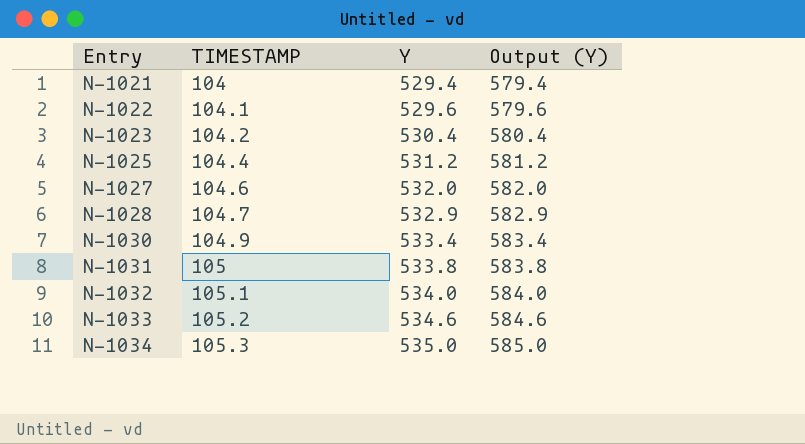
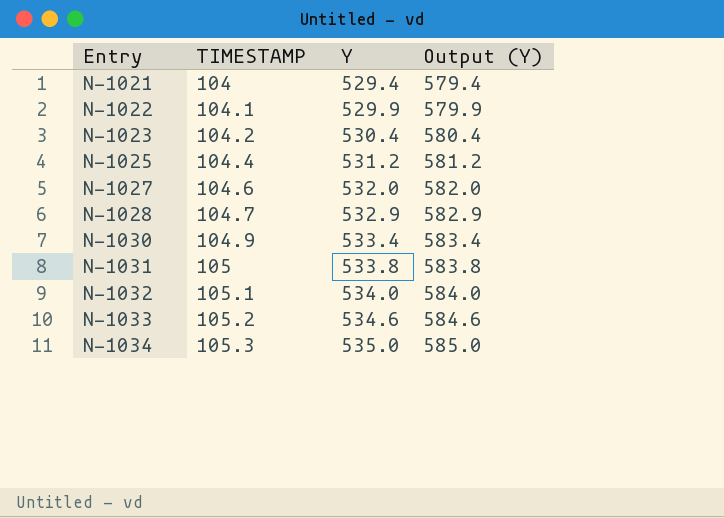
N-1022 | Y: 529.6 -> 529.9
N-1022 | Output (Y): 579.6 -> 579.9

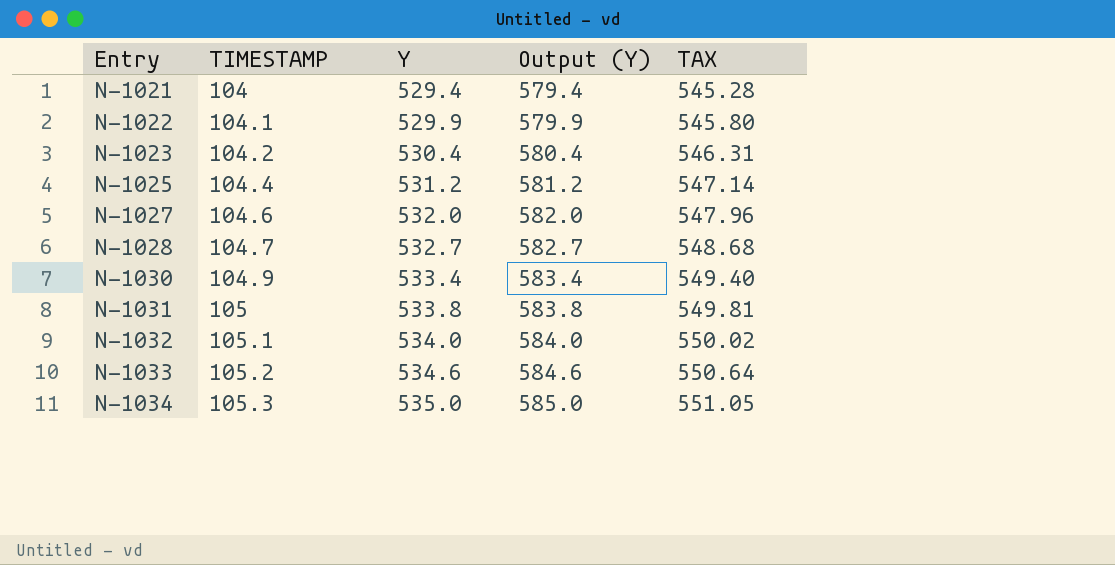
column TAX | formula: none -> [Y] * 1.03
N-1028 | Y: 532.9 -> 532.7
N-1028 | Output (Y): 582.9 -> 582.7

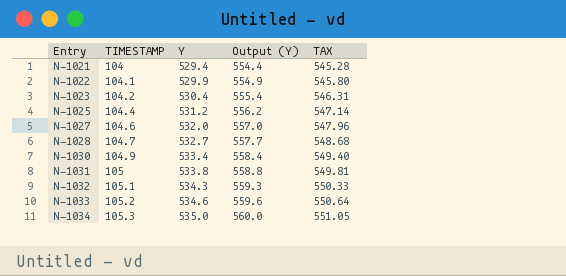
column Output (Y) | formula: [Y] + 50 -> [Y] + 25
N-1032 | Y: 534.0 -> 534.3
N-1032 | TAX: 550.02 -> 550.33

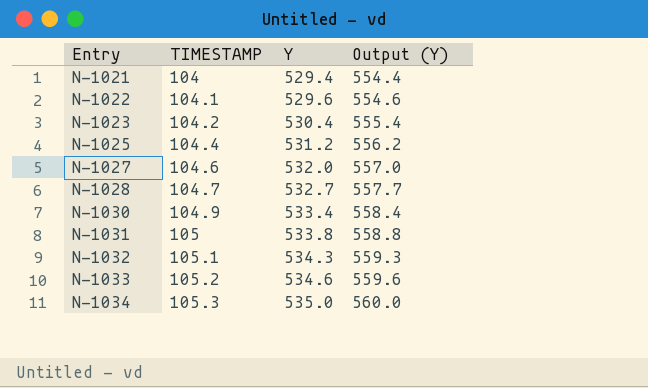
column TAX | formula: [Y] * 1.03 -> none
N-1022 | Y: 529.9 -> 529.6
N-1022 | Output (Y): 554.9 -> 554.6

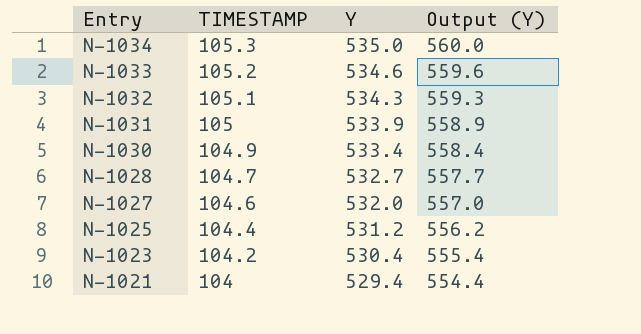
row order: Entry ascending -> Entry descending
row N-1022: 104.1 | 529.6 | 554.6 -> none
N-1031 | Y: 533.8 -> 533.9
N-1031 | Output (Y): 558.8 -> 558.9

